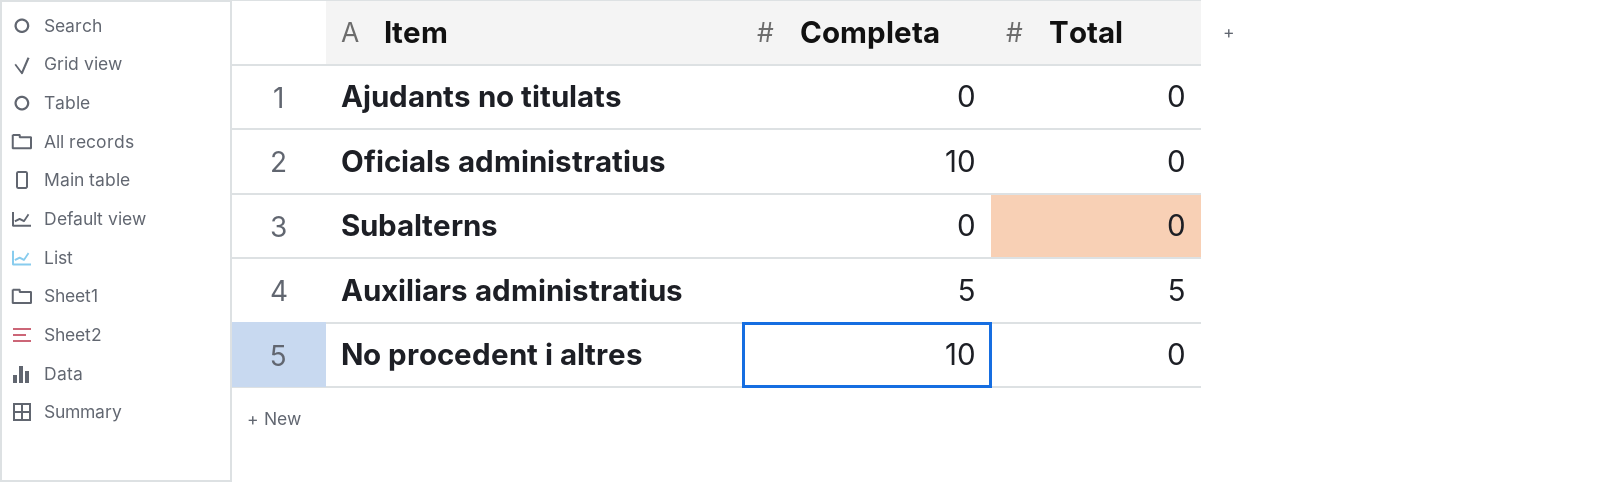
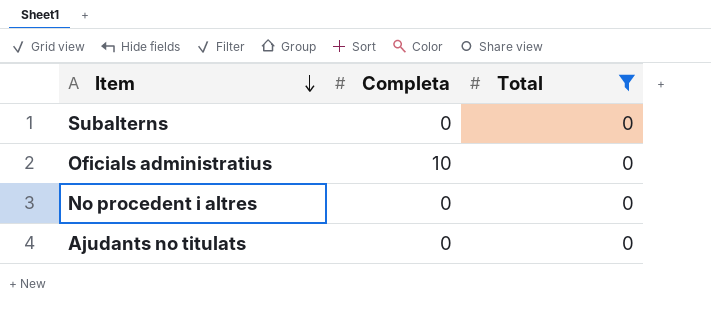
filter: none -> Total = 0
row order: none -> Item descending
No procedent i altres | Completa: 10 -> 0

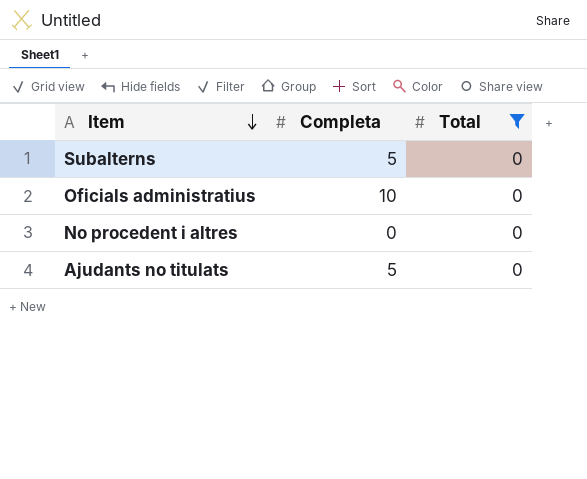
Subalterns | Completa: 0 -> 5
Ajudants no titulats | Completa: 0 -> 5

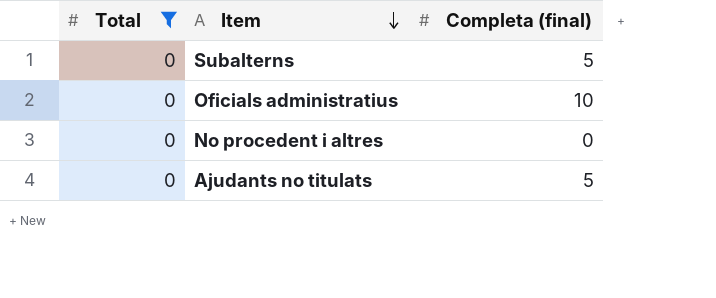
column Total | position: 3 -> 1
column name: Completa -> Completa (final)

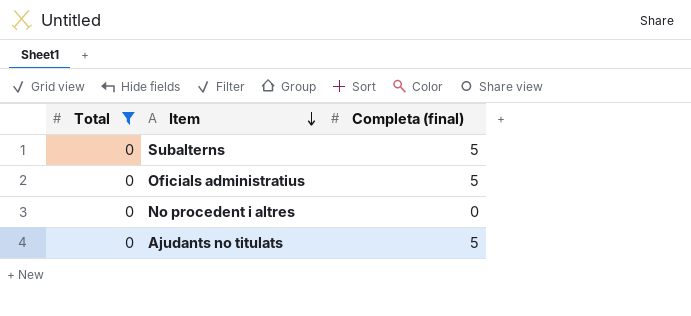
Oficials administratius | Completa (final): 10 -> 5

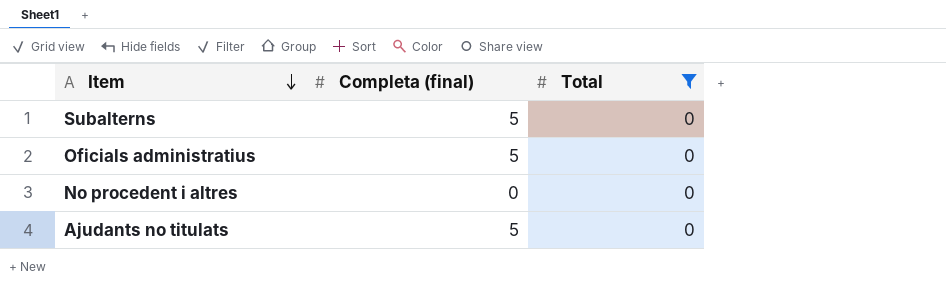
column Total | position: 1 -> 3

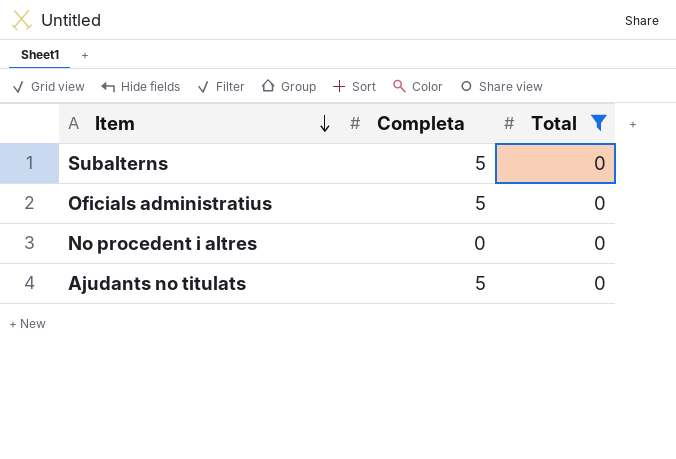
column name: Completa (final) -> Completa

